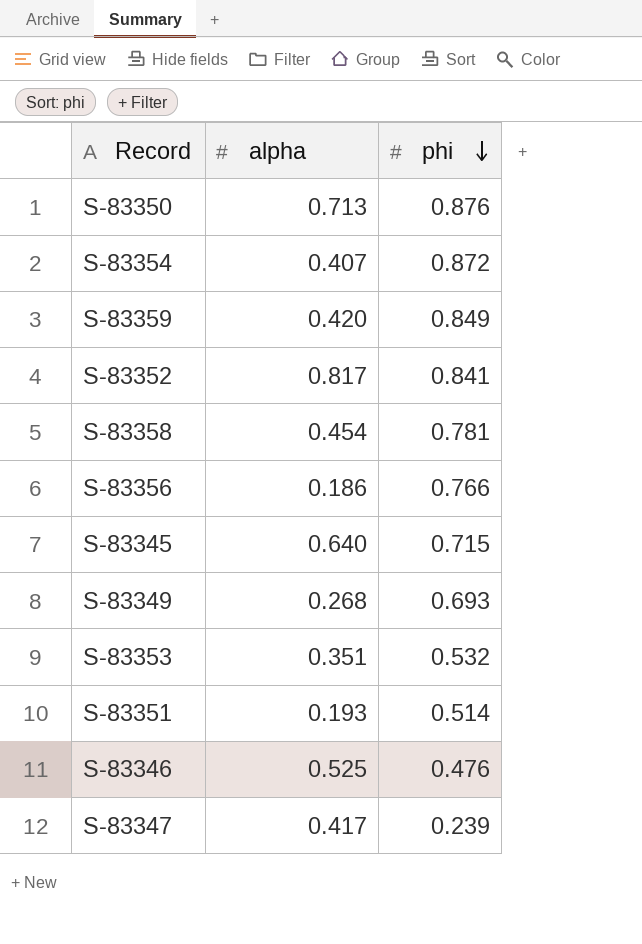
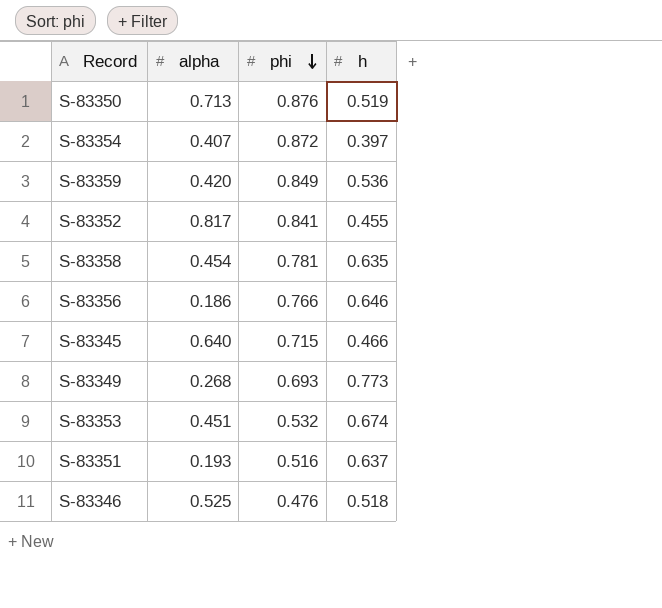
column h | position: none -> 4
row S-83347: 0.417 | 0.239 -> none
S-83353 | alpha: 0.351 -> 0.451
S-83351 | phi: 0.514 -> 0.516

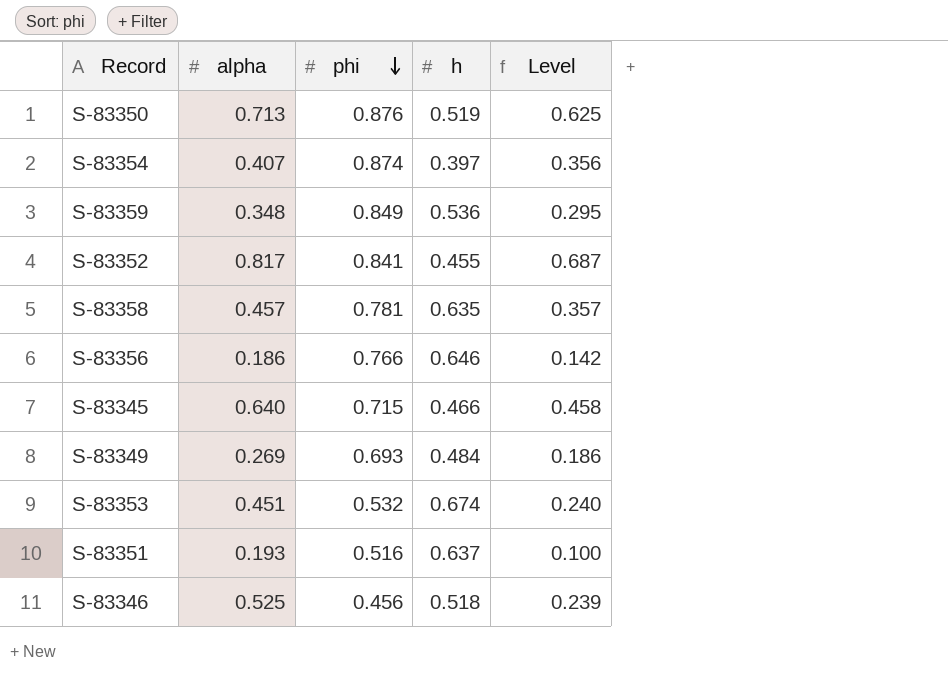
column Level | formula: none -> [alpha] * [phi]
S-83354 | phi: 0.872 -> 0.874
S-83359 | alpha: 0.420 -> 0.348
S-83358 | alpha: 0.454 -> 0.457
S-83349 | alpha: 0.268 -> 0.269
S-83349 | h: 0.773 -> 0.484
S-83346 | phi: 0.476 -> 0.456

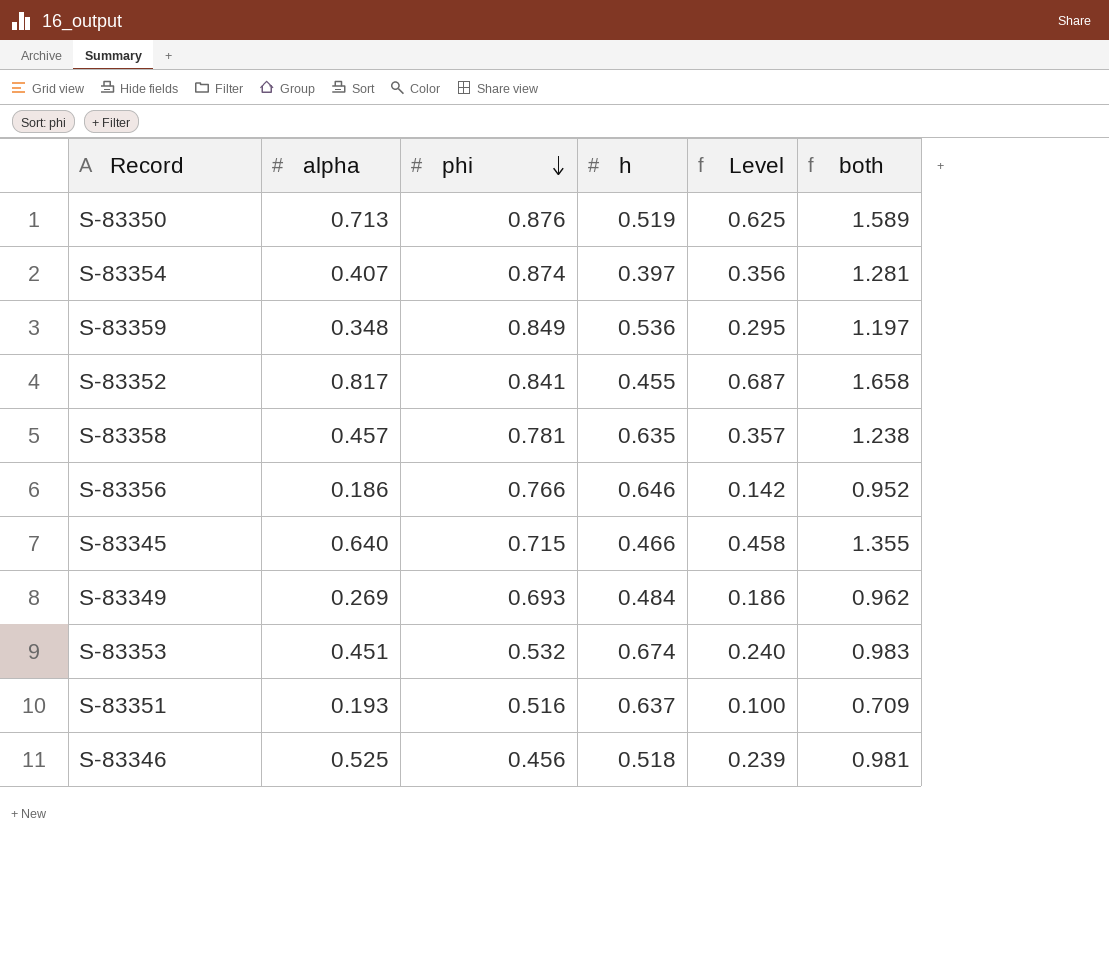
column both | formula: none -> [alpha] + [phi]

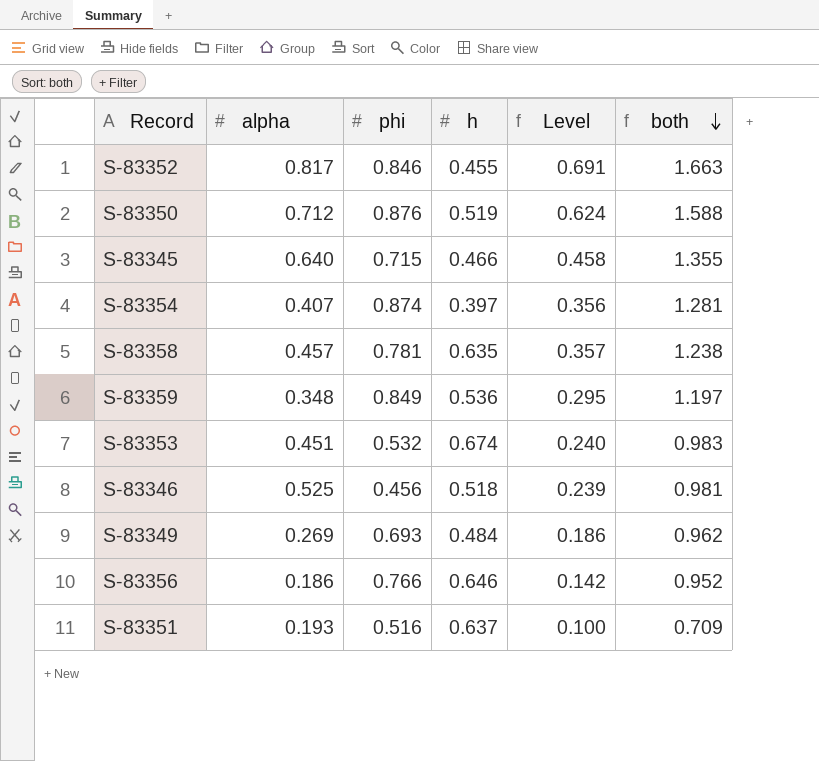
row order: phi descending -> both descending
S-83352 | phi: 0.841 -> 0.846
S-83352 | Level: 0.687 -> 0.691
S-83352 | both: 1.658 -> 1.663
S-83350 | alpha: 0.713 -> 0.712
S-83350 | Level: 0.625 -> 0.624
S-83350 | both: 1.589 -> 1.588

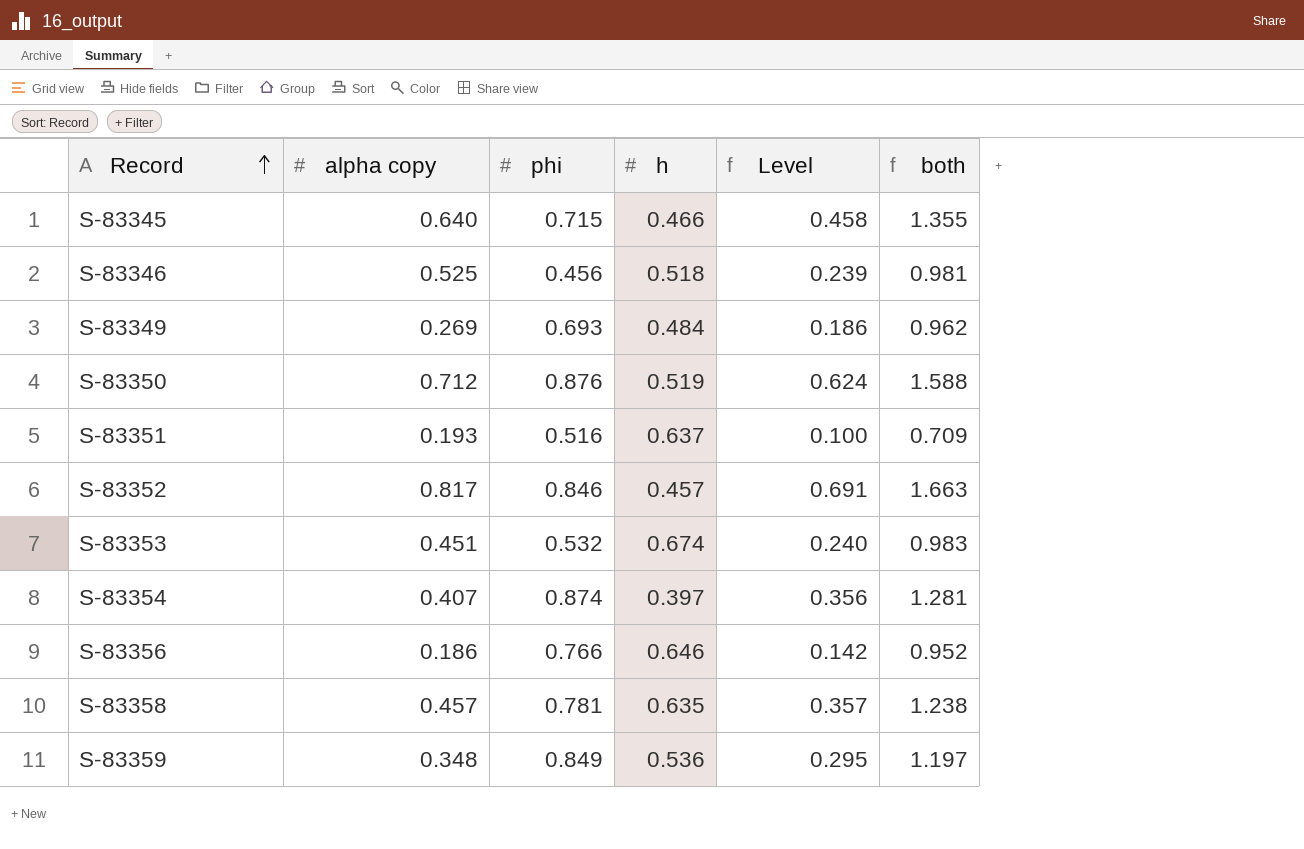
row order: both descending -> Record ascending
column name: alpha -> alpha copy
S-83352 | h: 0.455 -> 0.457

